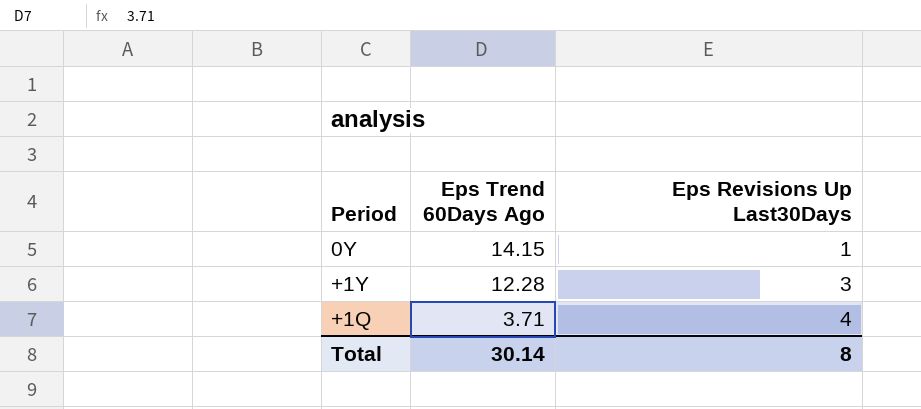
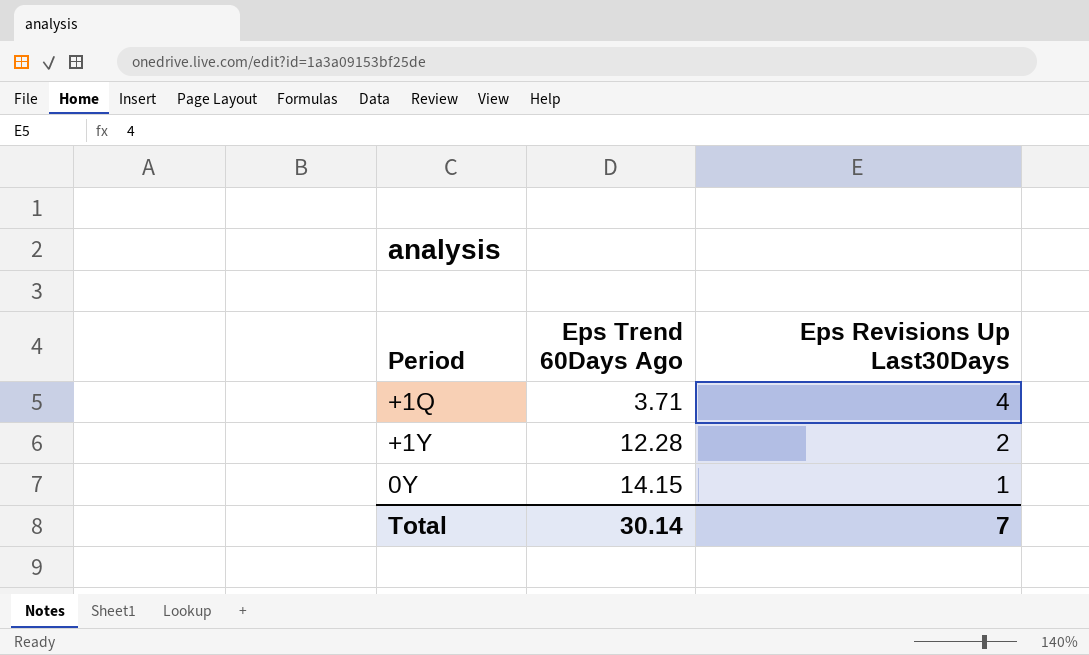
row order: Eps Trend 60Days Ago descending -> Eps Trend 60Days Ago ascending
+1Y | Eps Revisions Up Last30Days: 3 -> 2
Total | Eps Revisions Up Last30Days: 8 -> 7

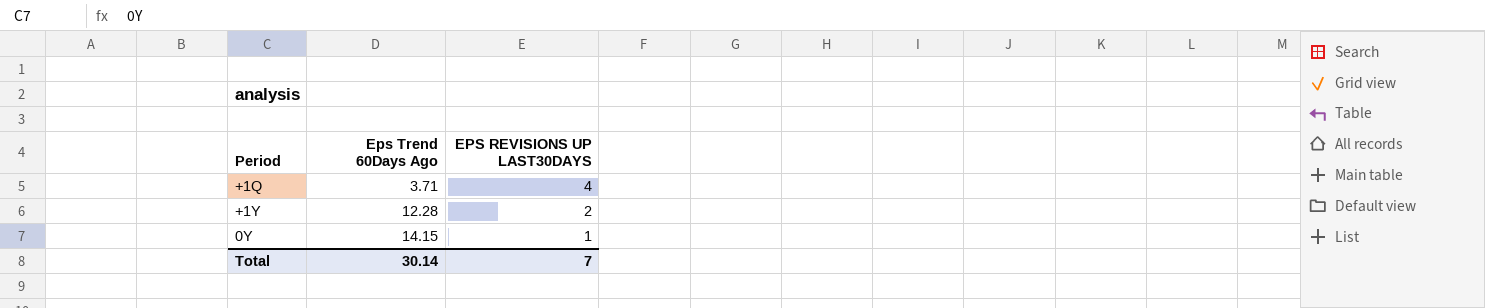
column name: Eps Revisions Up Last30Days -> EPS REVISIONS UP LAST30DAYS

